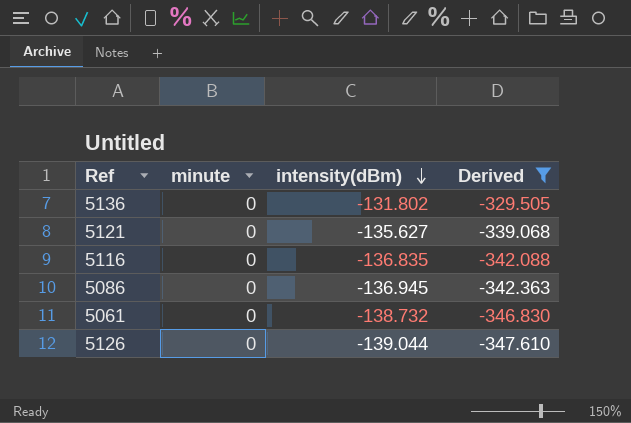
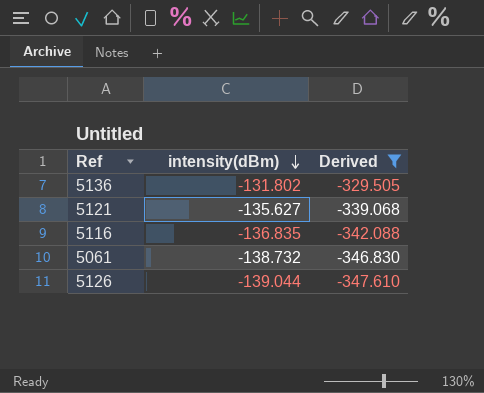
column minute | position: 2 -> none
row 5086: 0 | -136.945 | -342.363 -> none

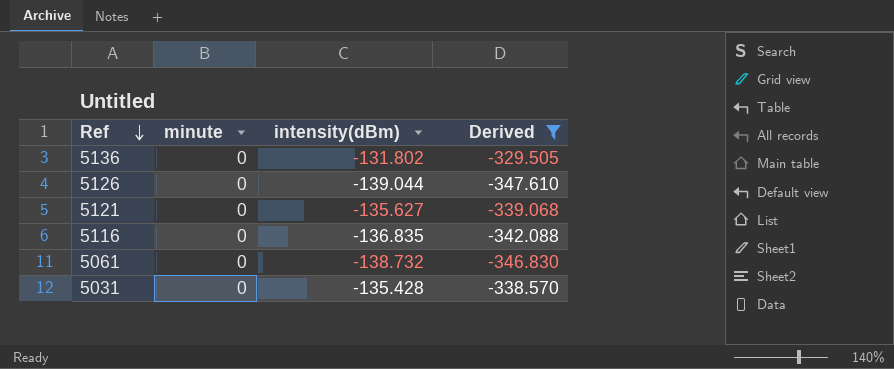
row order: intensity(dBm) descending -> Ref descending
column minute | position: none -> 2
row 5031: none -> 0 | -135.428 | -338.570

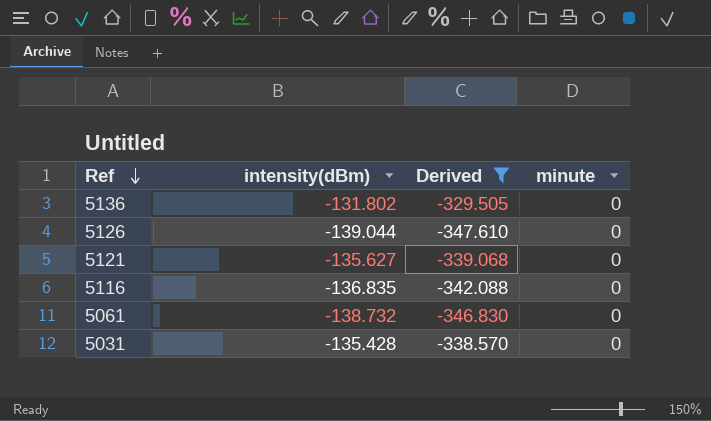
column minute | position: 2 -> 4

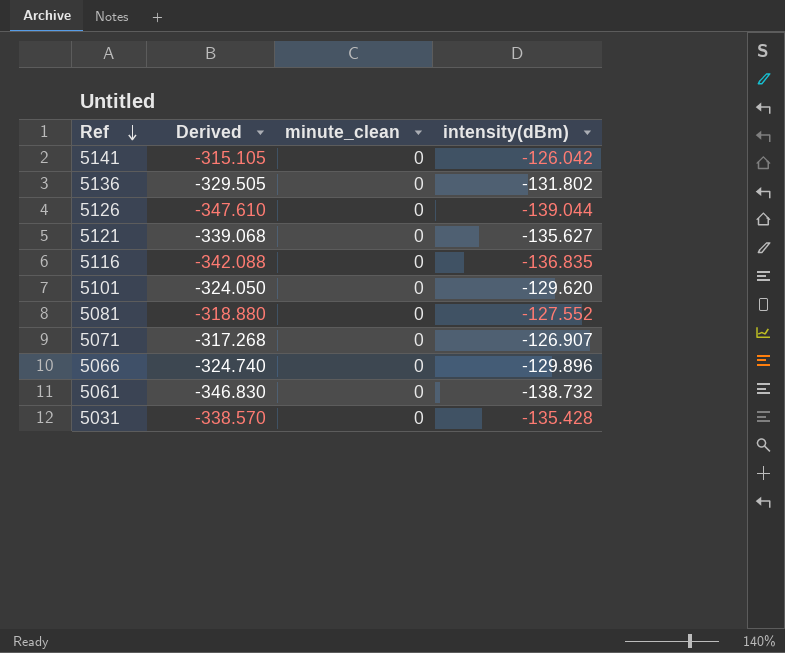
filter: Derived <= -329.505 -> none
column name: minute -> minute_clean
column intensity(dBm) | position: 2 -> 4

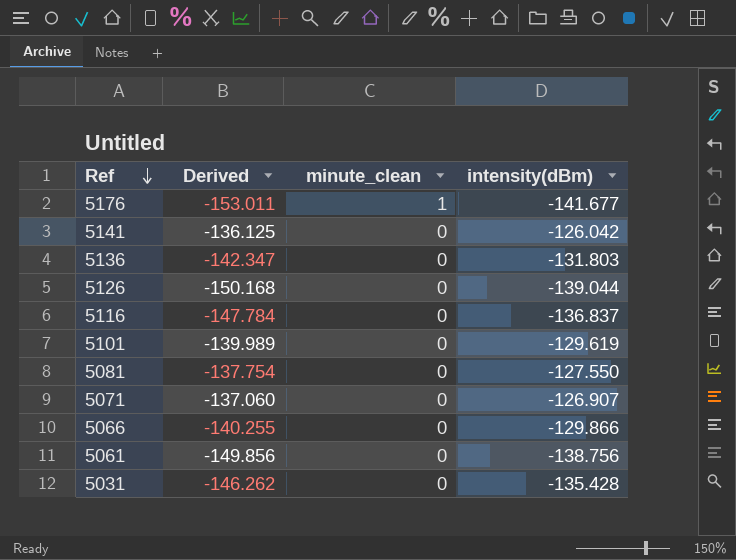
column Derived | formula: [intensity(dBm)] * 2.5 -> [intensity(dBm)] * 1.08
row 5121: -339.068 | 0 | -135.627 -> none
row 5176: none -> -153.011 | 1 | -141.677
5136 | intensity(dBm): -131.802 -> -131.803
5116 | intensity(dBm): -136.835 -> -136.837
5101 | intensity(dBm): -129.620 -> -129.619
5081 | intensity(dBm): -127.552 -> -127.550
5066 | intensity(dBm): -129.896 -> -129.866
5061 | intensity(dBm): -138.732 -> -138.756

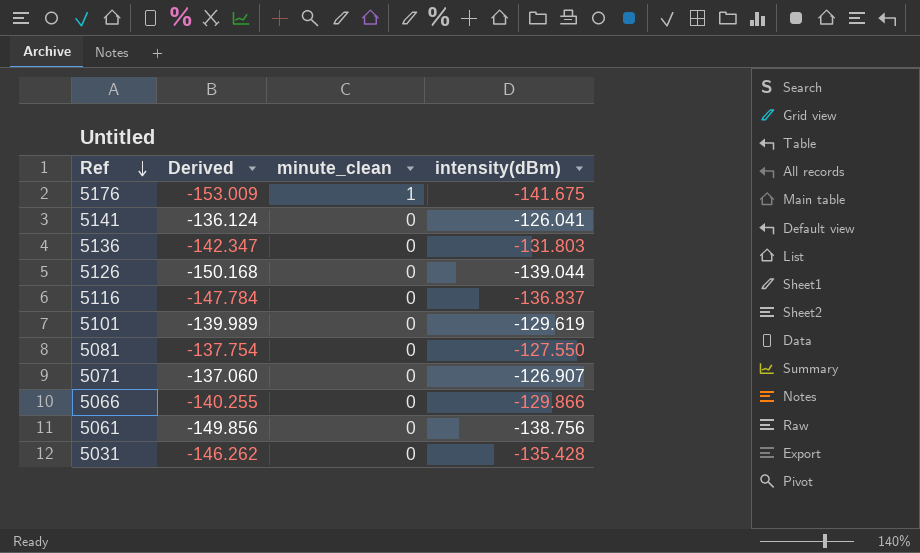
5176 | Derived: -153.011 -> -153.009
5176 | intensity(dBm): -141.677 -> -141.675
5141 | Derived: -136.125 -> -136.124
5141 | intensity(dBm): -126.042 -> -126.041

